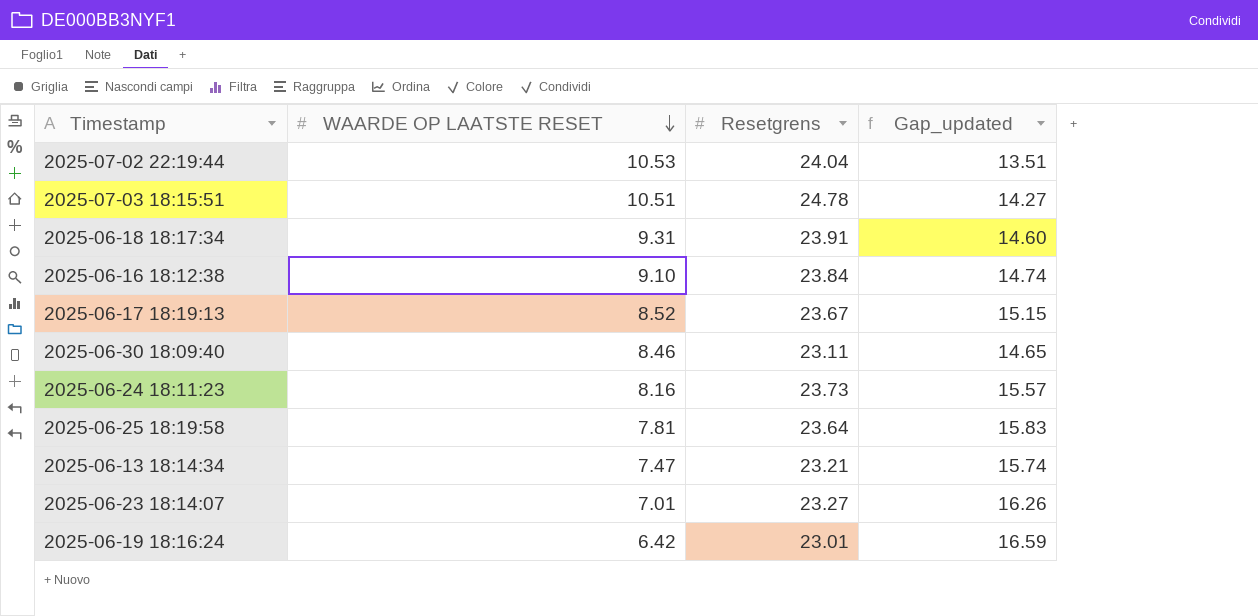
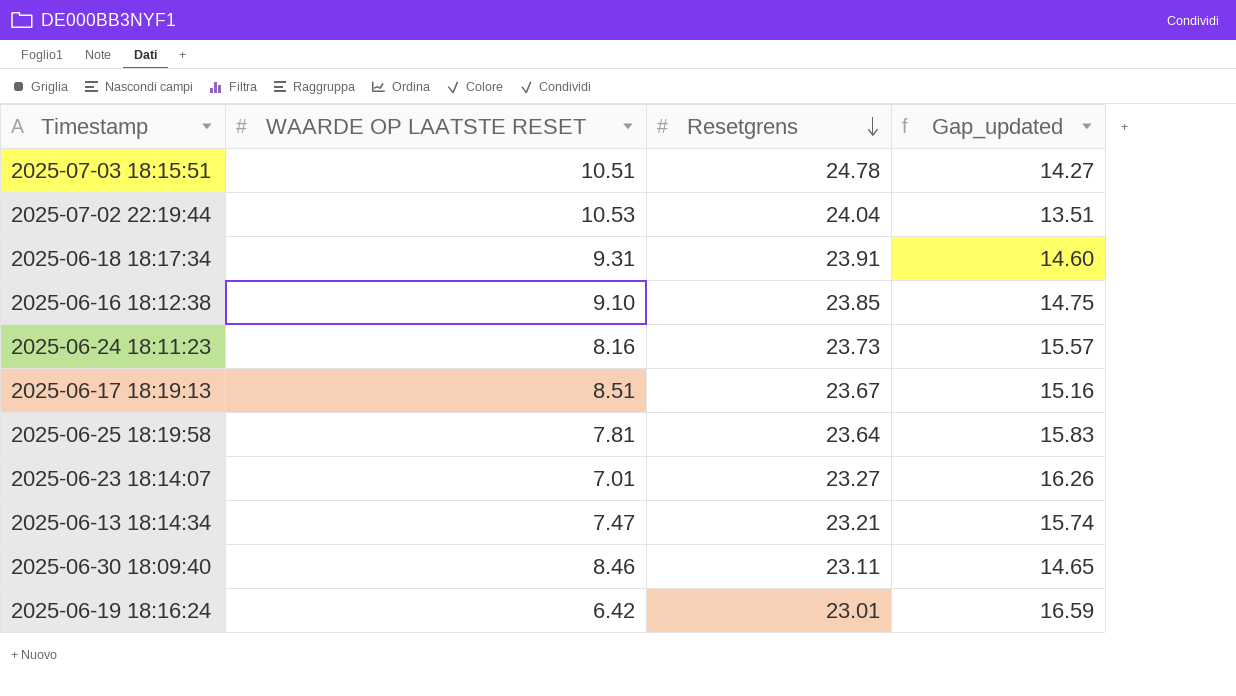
row order: WAARDE OP LAATSTE RESET descending -> Resetgrens descending
2025-06-16 18:12:38 | Resetgrens: 23.84 -> 23.85
2025-06-16 18:12:38 | Gap_updated: 14.74 -> 14.75
2025-06-17 18:19:13 | WAARDE OP LAATSTE RESET: 8.52 -> 8.51
2025-06-17 18:19:13 | Gap_updated: 15.15 -> 15.16

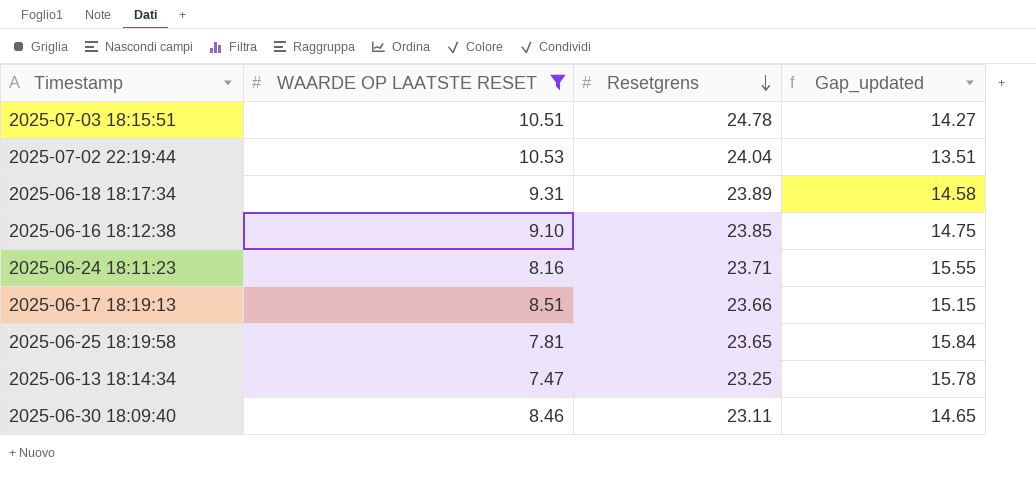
filter: none -> WAARDE OP LAATSTE RESET >= 7.47
2025-06-18 18:17:34 | Resetgrens: 23.91 -> 23.89
2025-06-18 18:17:34 | Gap_updated: 14.60 -> 14.58
2025-06-24 18:11:23 | Resetgrens: 23.73 -> 23.71
2025-06-24 18:11:23 | Gap_updated: 15.57 -> 15.55
2025-06-17 18:19:13 | Resetgrens: 23.67 -> 23.66
2025-06-17 18:19:13 | Gap_updated: 15.16 -> 15.15
2025-06-25 18:19:58 | Resetgrens: 23.64 -> 23.65
2025-06-25 18:19:58 | Gap_updated: 15.83 -> 15.84
2025-06-13 18:14:34 | Resetgrens: 23.21 -> 23.25
2025-06-13 18:14:34 | Gap_updated: 15.74 -> 15.78

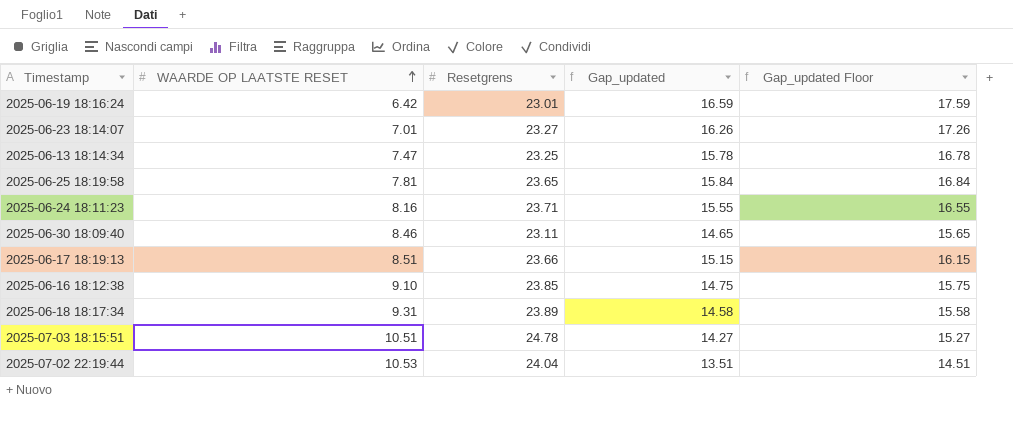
filter: WAARDE OP LAATSTE RESET >= 7.47 -> none
row order: Resetgrens descending -> WAARDE OP LAATSTE RESET ascending
column Gap_updated Floor | formula: none -> [Gap_updated] + 1

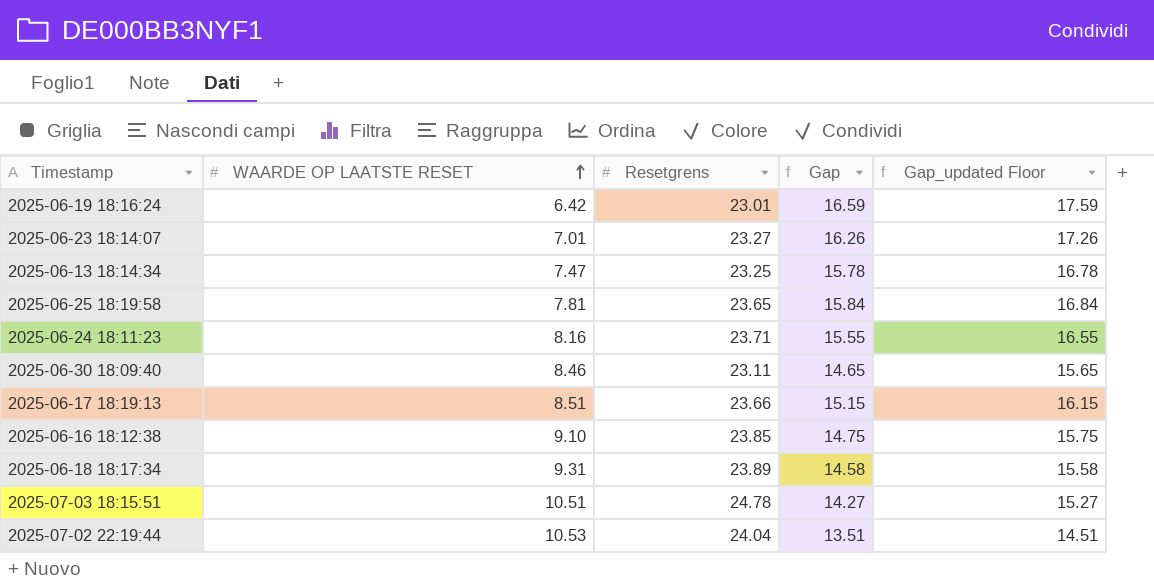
column name: Gap_updated -> Gap

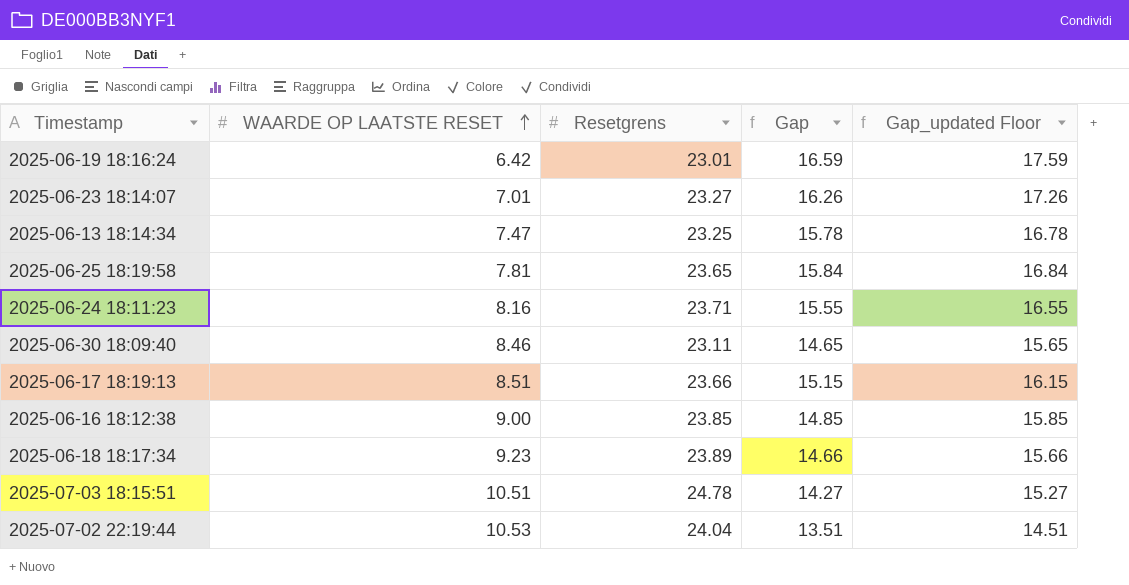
2025-06-16 18:12:38 | WAARDE OP LAATSTE RESET: 9.10 -> 9.00
2025-06-16 18:12:38 | Gap: 14.75 -> 14.85
2025-06-16 18:12:38 | Gap_updated Floor: 15.75 -> 15.85
2025-06-18 18:17:34 | WAARDE OP LAATSTE RESET: 9.31 -> 9.23
2025-06-18 18:17:34 | Gap: 14.58 -> 14.66
2025-06-18 18:17:34 | Gap_updated Floor: 15.58 -> 15.66

